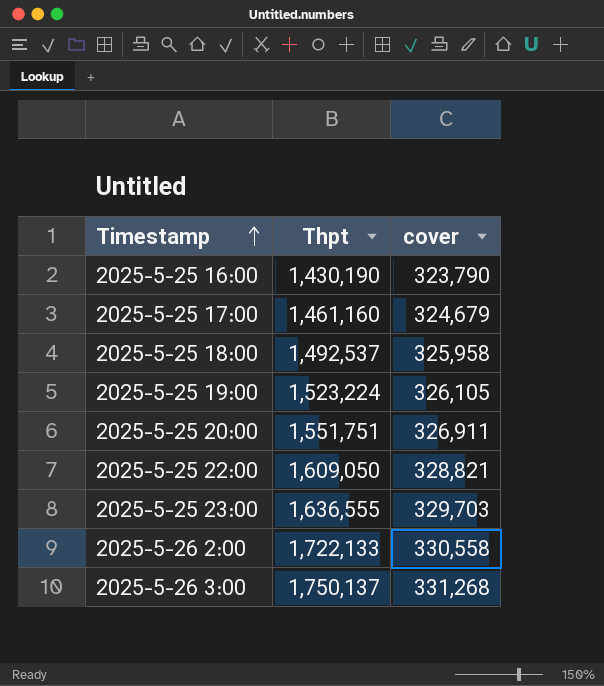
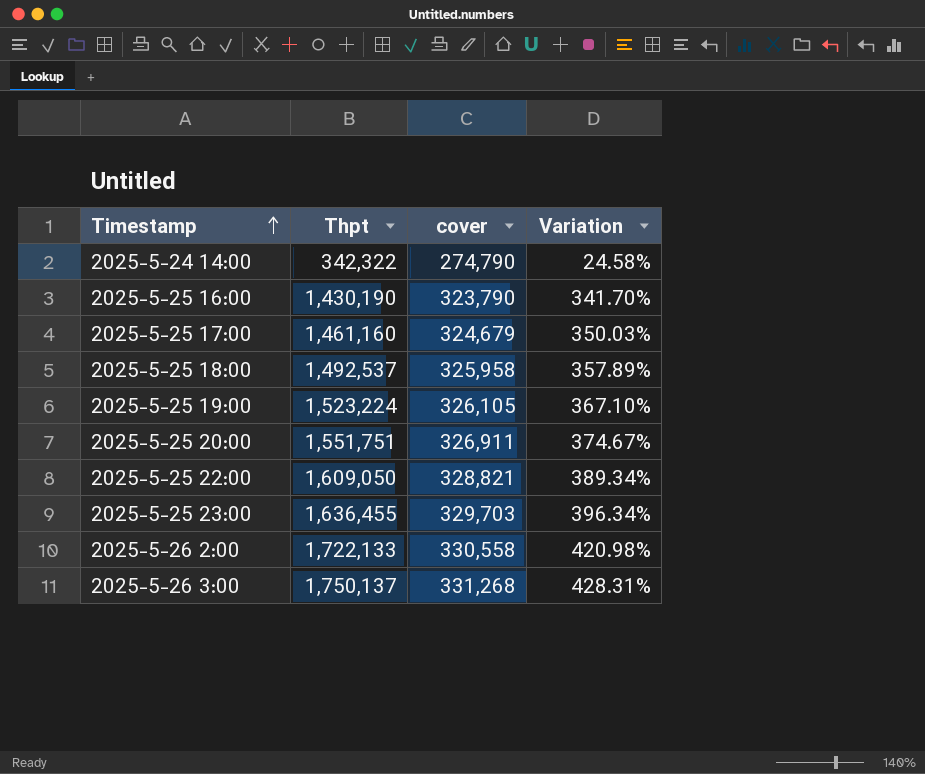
column Variation | formula: none -> ([Thpt] - [cover]) / [cover]
row 2025-5-24 14:00: none -> 342,322 | 274,790 | 24.58%
2025-5-25 23:00 | Thpt: 1,636,555 -> 1,636,455

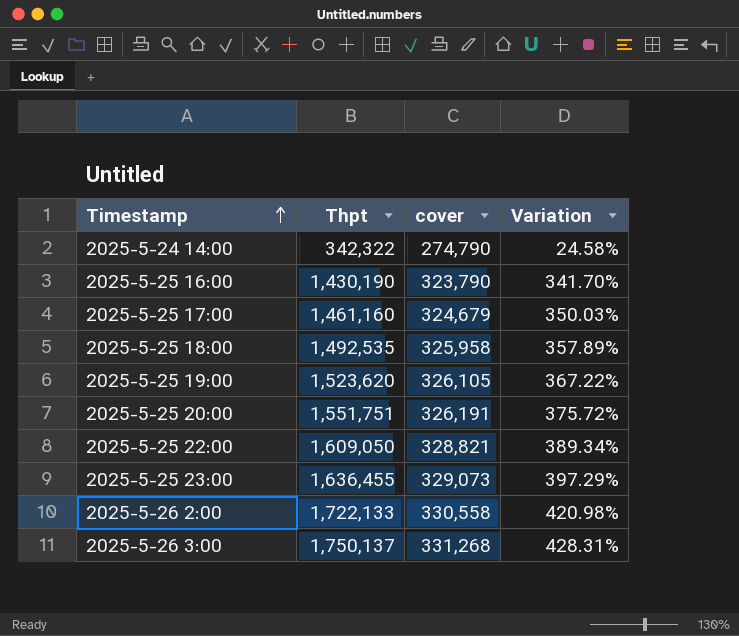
2025-5-25 18:00 | Thpt: 1,492,537 -> 1,492,535
2025-5-25 19:00 | Thpt: 1,523,224 -> 1,523,620
2025-5-25 19:00 | Variation: 367.10% -> 367.22%
2025-5-25 20:00 | cover: 326,911 -> 326,191
2025-5-25 20:00 | Variation: 374.67% -> 375.72%
2025-5-25 23:00 | cover: 329,703 -> 329,073
2025-5-25 23:00 | Variation: 396.34% -> 397.29%

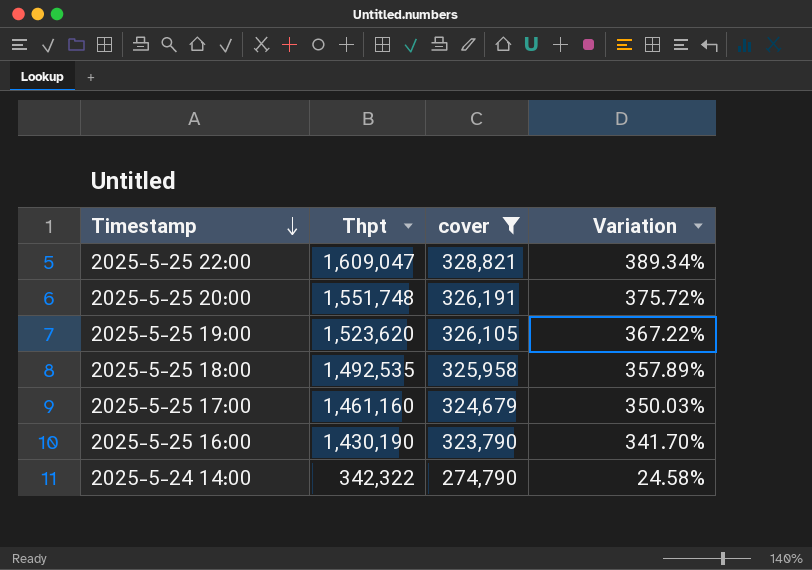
filter: none -> cover <= 328,821
row order: Timestamp ascending -> Timestamp descending
2025-5-25 22:00 | Thpt: 1,609,050 -> 1,609,047
2025-5-25 20:00 | Thpt: 1,551,751 -> 1,551,748

